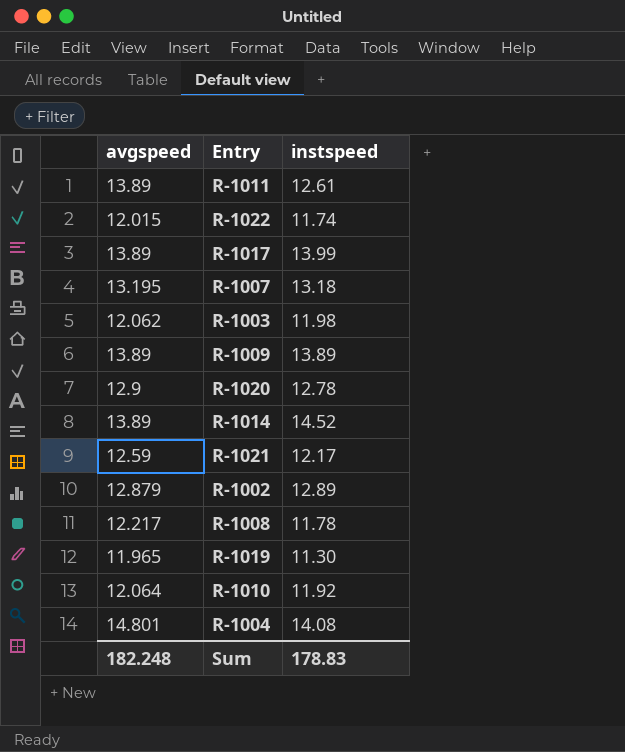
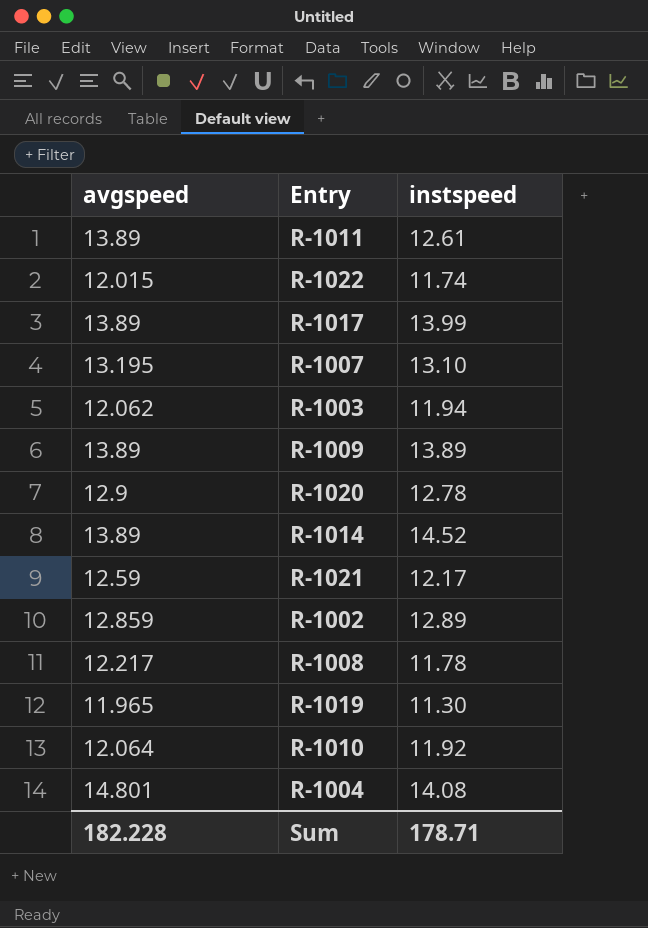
R-1007 | instspeed: 13.18 -> 13.10
R-1003 | instspeed: 11.98 -> 11.94
R-1002 | avgspeed: 12.879 -> 12.859
Sum | avgspeed: 182.248 -> 182.228
Sum | instspeed: 178.83 -> 178.71

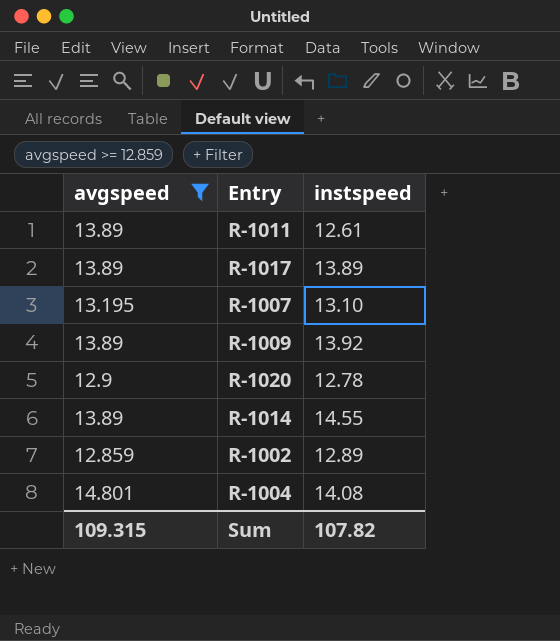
filter: none -> avgspeed >= 12.859
R-1017 | instspeed: 13.99 -> 13.89
R-1009 | instspeed: 13.89 -> 13.92
R-1014 | instspeed: 14.52 -> 14.55
Sum | avgspeed: 182.228 -> 109.315
Sum | instspeed: 178.71 -> 107.82

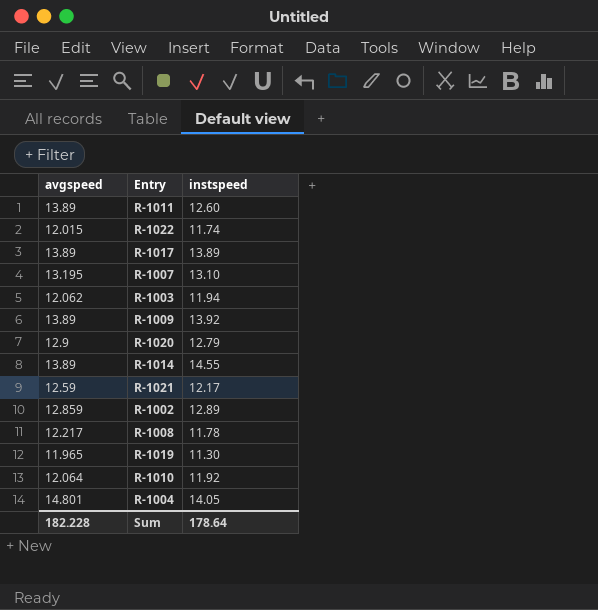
filter: avgspeed >= 12.859 -> none
R-1011 | instspeed: 12.61 -> 12.60
R-1020 | instspeed: 12.78 -> 12.79
R-1004 | instspeed: 14.08 -> 14.05
Sum | avgspeed: 109.315 -> 182.228
Sum | instspeed: 107.82 -> 178.64

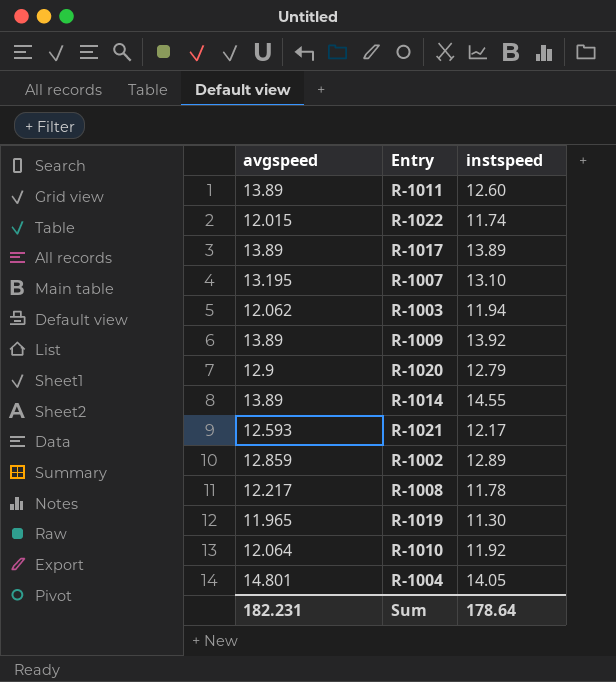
R-1021 | avgspeed: 12.59 -> 12.593
Sum | avgspeed: 182.228 -> 182.231

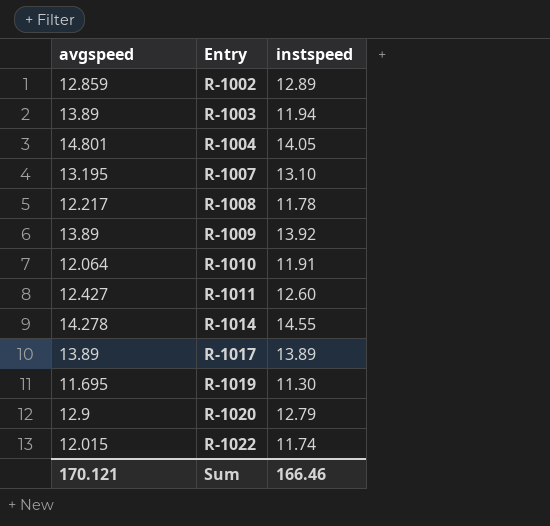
row order: none -> Entry ascending
row R-1021: 12.593 | 12.17 -> none
R-1003 | avgspeed: 12.062 -> 13.89
R-1010 | instspeed: 11.92 -> 11.91
R-1011 | avgspeed: 13.89 -> 12.427
R-1014 | avgspeed: 13.89 -> 14.278
R-1019 | avgspeed: 11.965 -> 11.695
Sum | avgspeed: 182.231 -> 170.121
Sum | instspeed: 178.64 -> 166.46

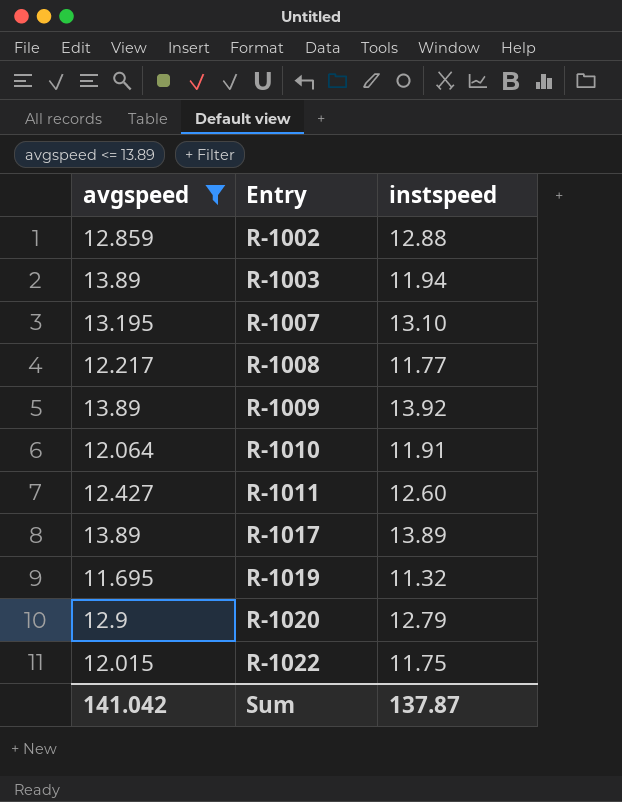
filter: none -> avgspeed <= 13.89
R-1002 | instspeed: 12.89 -> 12.88
R-1008 | instspeed: 11.78 -> 11.77
R-1019 | instspeed: 11.30 -> 11.32
R-1022 | instspeed: 11.74 -> 11.75
Sum | avgspeed: 170.121 -> 141.042
Sum | instspeed: 166.46 -> 137.87

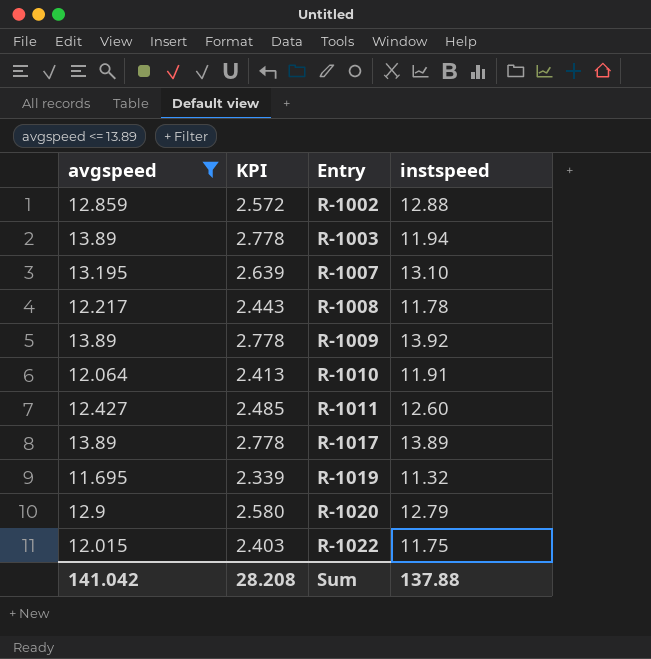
column KPI | formula: none -> [avgspeed] * 0.2
R-1008 | instspeed: 11.77 -> 11.78
Sum | instspeed: 137.87 -> 137.88

